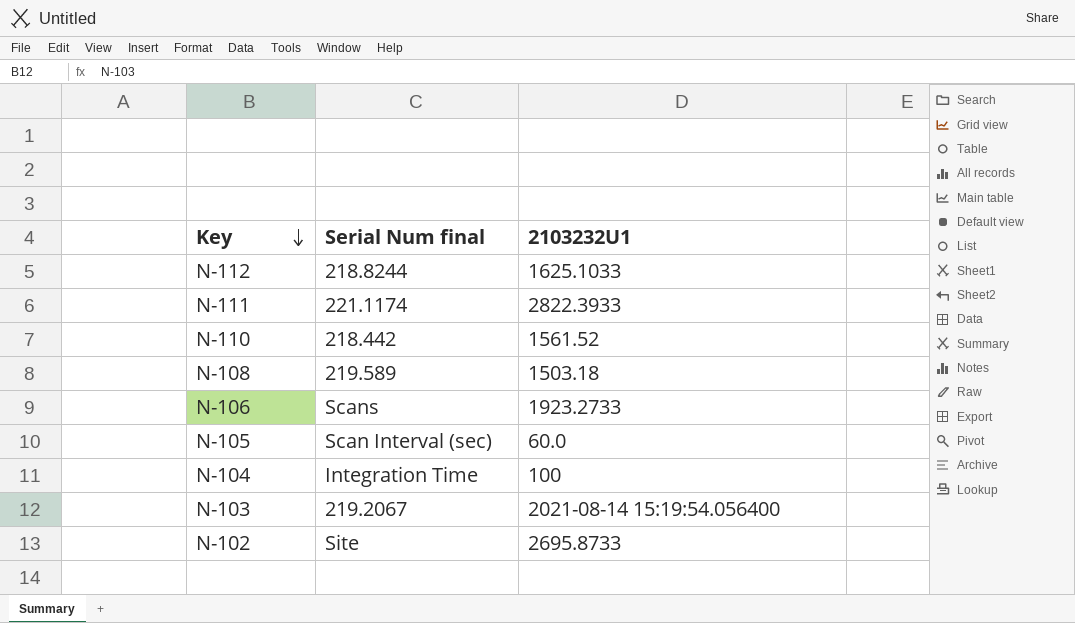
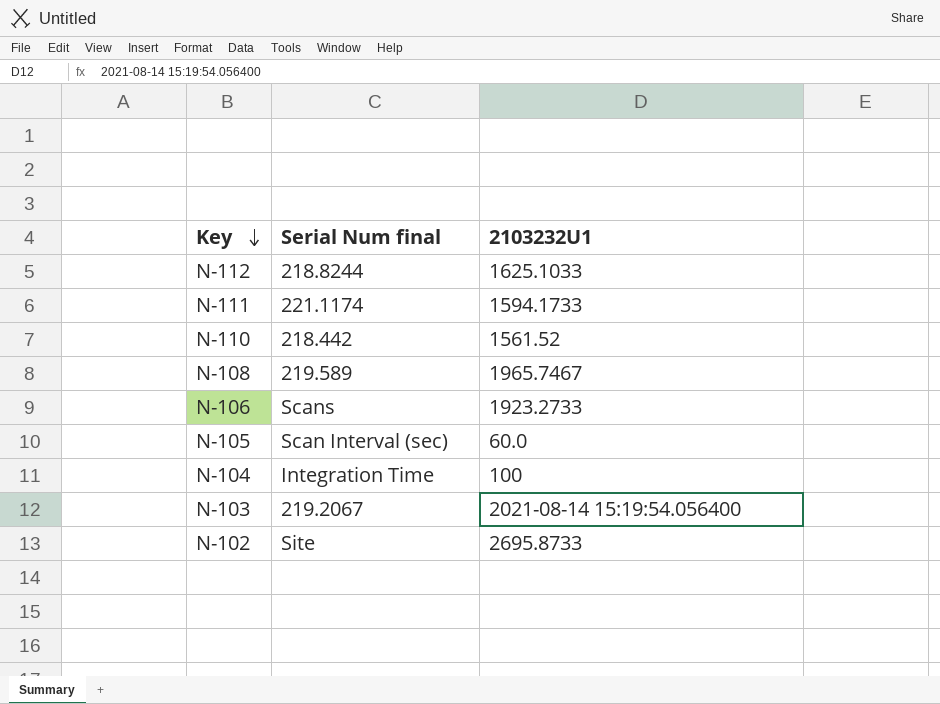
N-111 | 2103232U1: 2822.3933 -> 1594.1733
N-108 | 2103232U1: 1503.18 -> 1965.7467

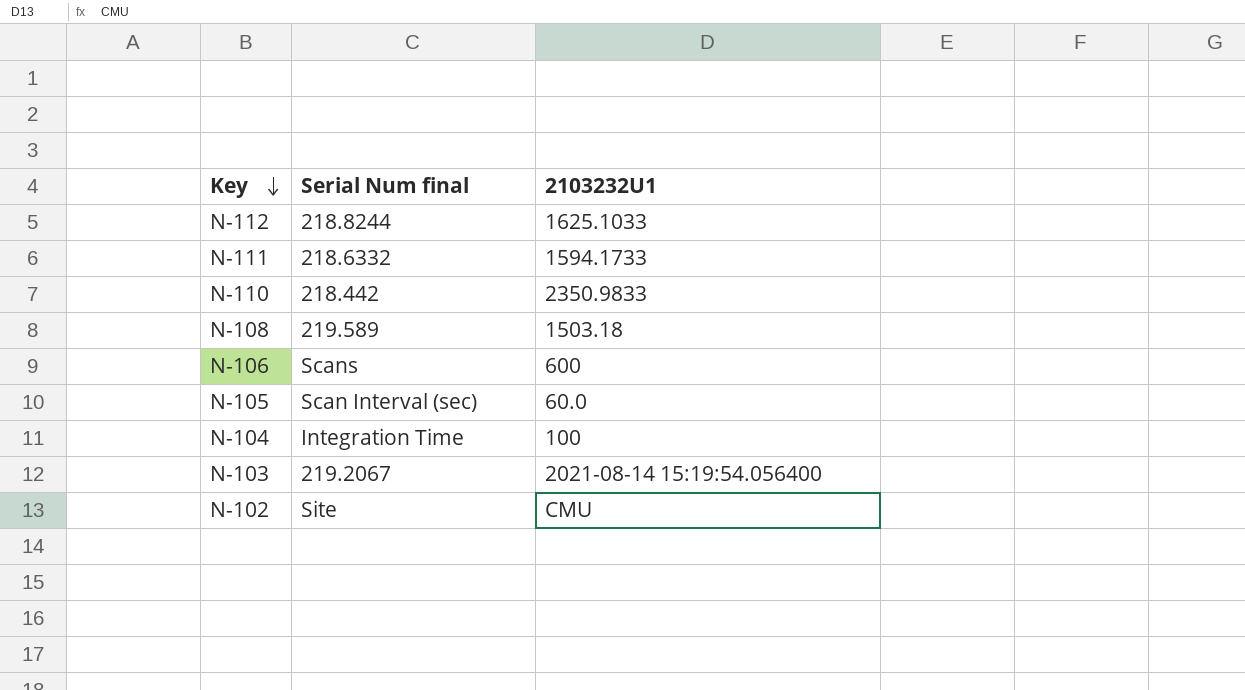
N-111 | Serial Num final: 221.1174 -> 218.6332
N-110 | 2103232U1: 1561.52 -> 2350.9833
N-108 | 2103232U1: 1965.7467 -> 1503.18
N-106 | 2103232U1: 1923.2733 -> 600
N-102 | 2103232U1: 2695.8733 -> CMU

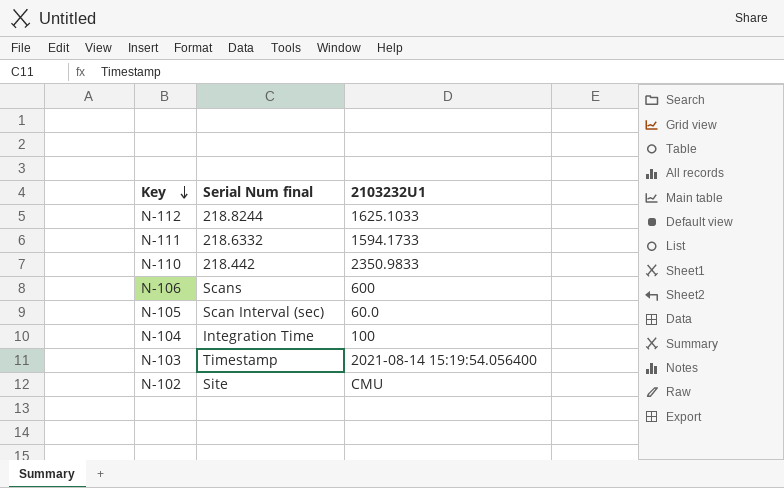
row N-108: 219.589 | 1503.18 -> none
N-103 | Serial Num final: 219.2067 -> Timestamp

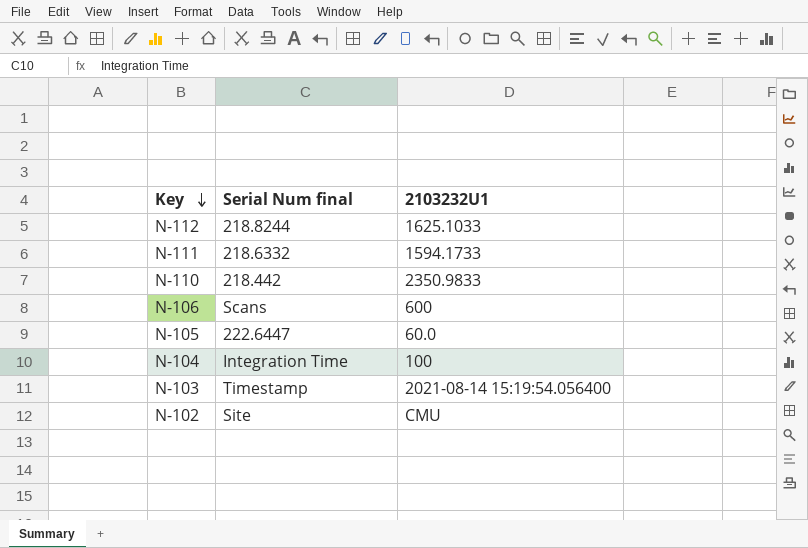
N-105 | Serial Num final: Scan Interval (sec) -> 222.6447

